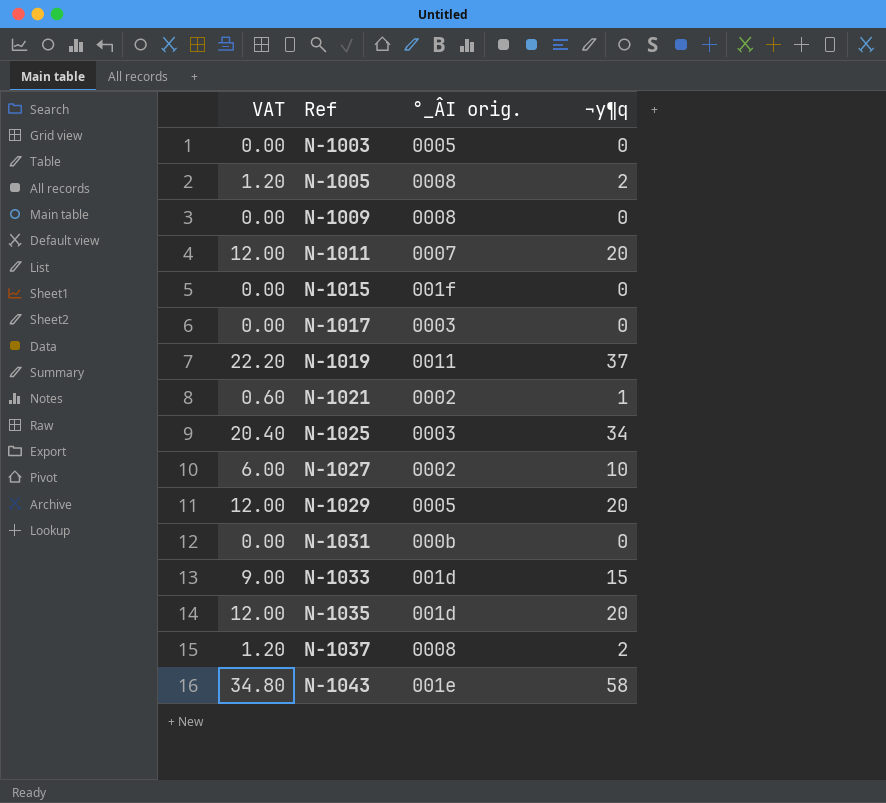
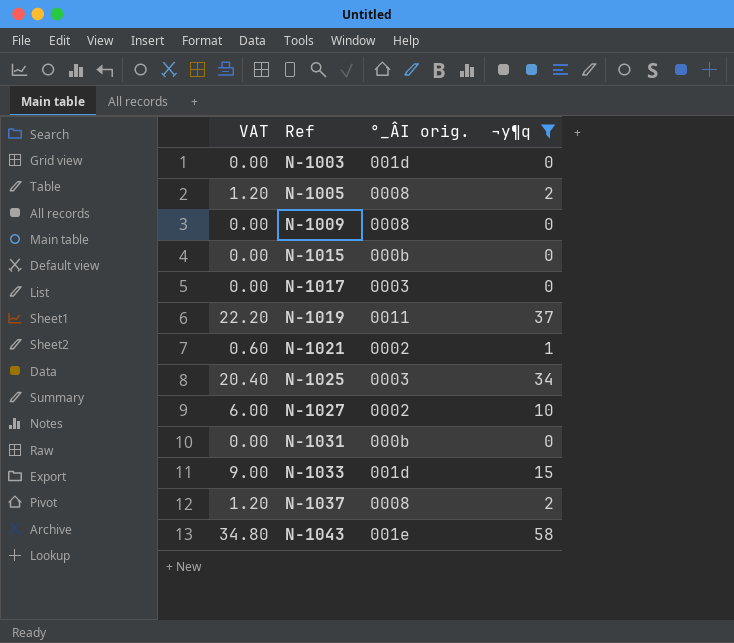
filter: none -> ¬y¶q != 20
N-1003 | °_ÂI orig.: 0005 -> 001d
N-1015 | °_ÂI orig.: 001f -> 000b

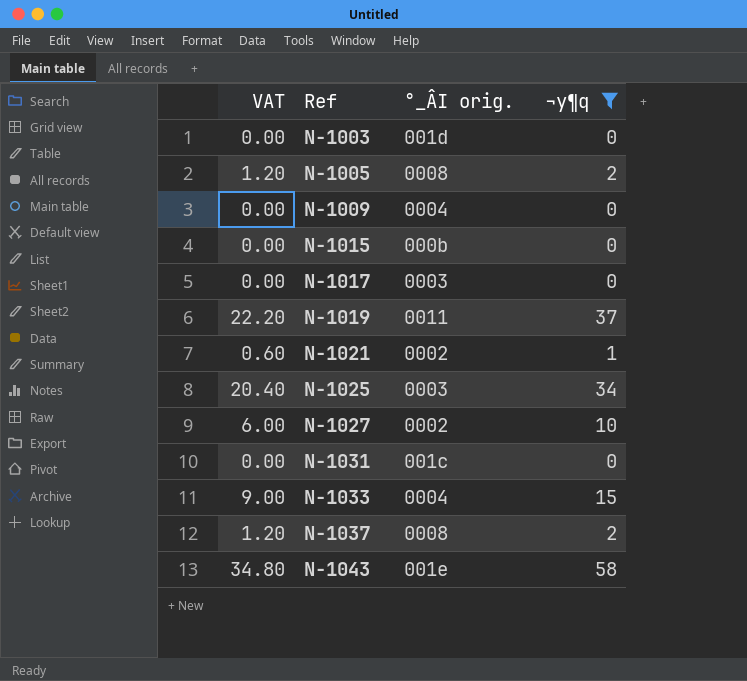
N-1009 | °_ÂI orig.: 0008 -> 0004
N-1031 | °_ÂI orig.: 000b -> 001c
N-1033 | °_ÂI orig.: 001d -> 0004

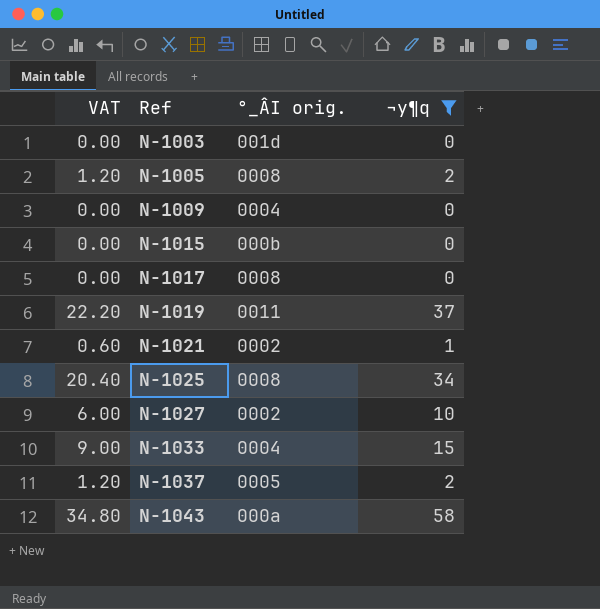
row N-1031: 0.00 | 001c | 0 -> none
N-1017 | °_ÂI orig.: 0003 -> 0008
N-1025 | °_ÂI orig.: 0003 -> 0008
N-1037 | °_ÂI orig.: 0008 -> 0005
N-1043 | °_ÂI orig.: 001e -> 000a

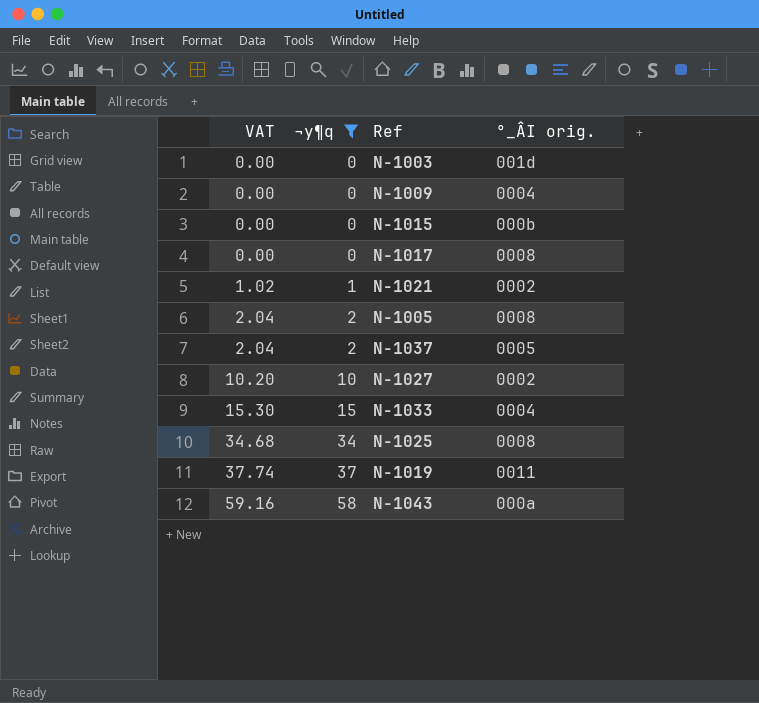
row order: Ref ascending -> VAT ascending
column VAT | formula: [¬y¶q] * 0.6 -> [¬y¶q] * 1.02
column ¬y¶q | position: 4 -> 2

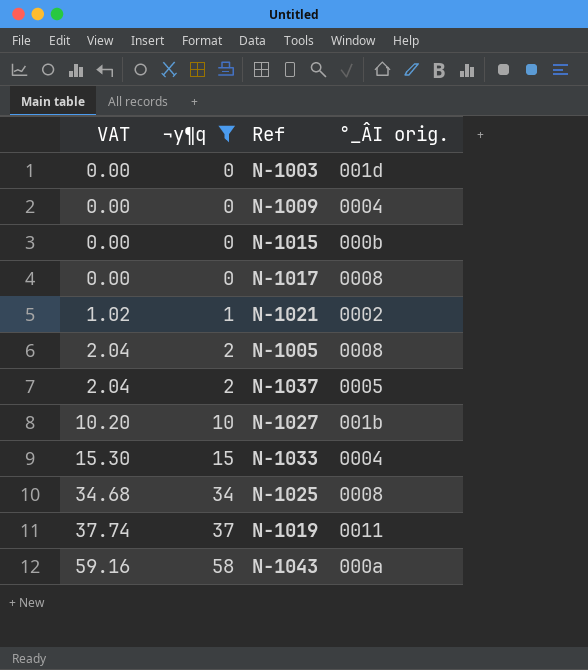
N-1027 | °_ÂI orig.: 0002 -> 001b

